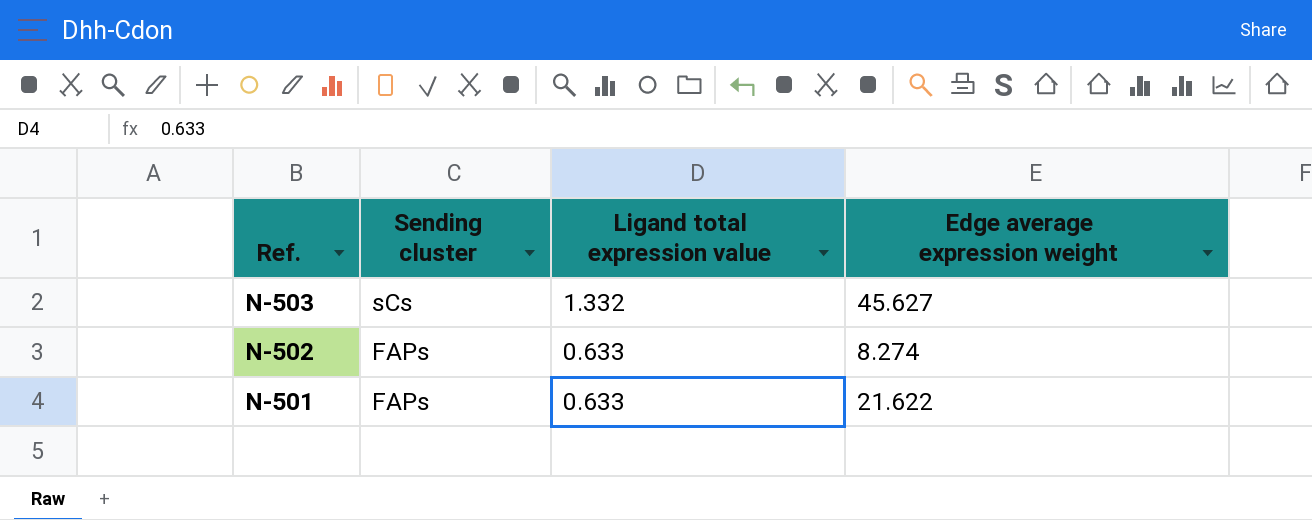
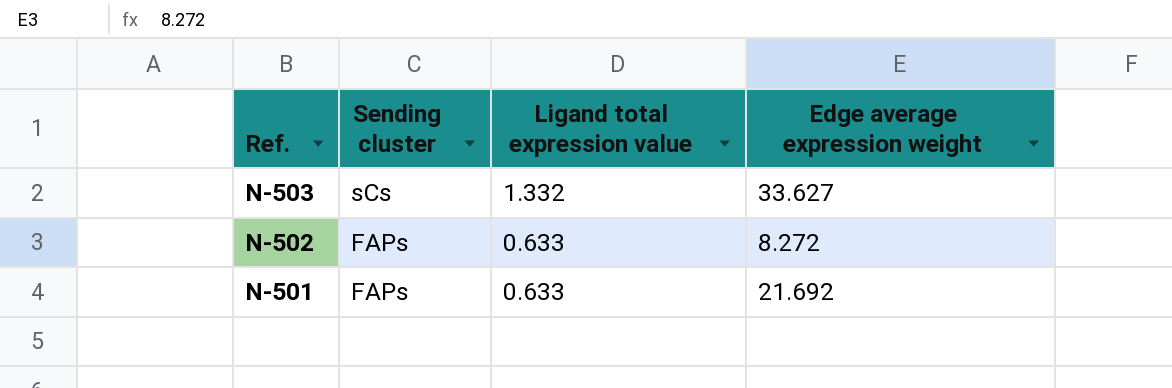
N-503 | Edge average expression weight: 45.627 -> 33.627
N-502 | Edge average expression weight: 8.274 -> 8.272
N-501 | Edge average expression weight: 21.622 -> 21.692

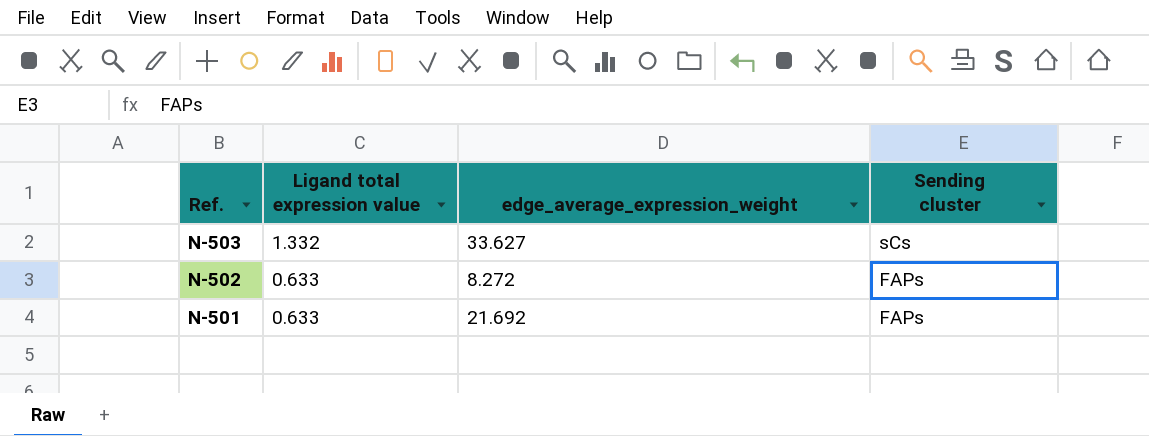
column name: Edge average expression weight -> edge_average_expression_weight
column Sending cluster | position: 2 -> 4

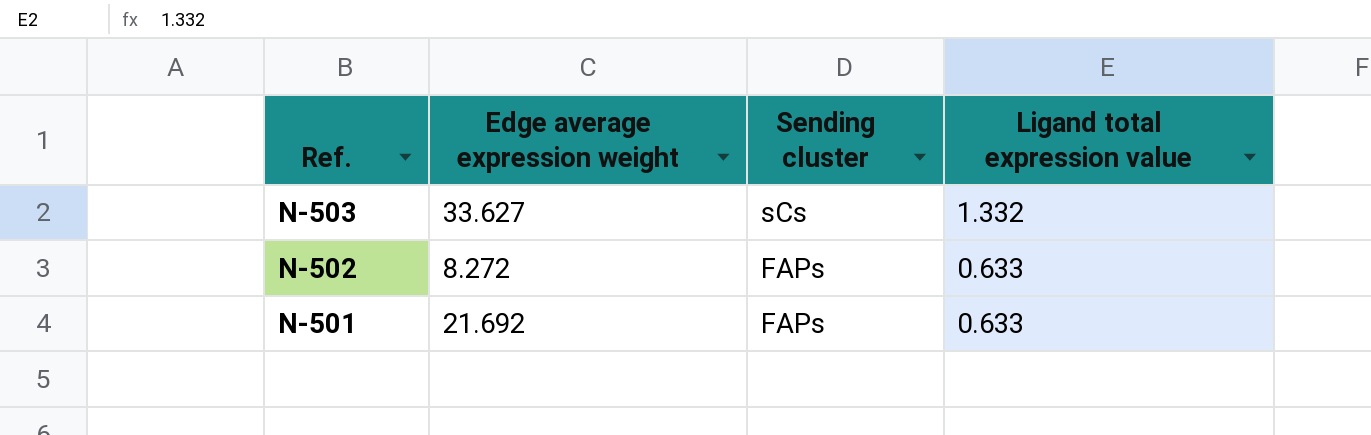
column name: edge_average_expression_weight -> Edge average expression weight
column Ligand total expression value | position: 2 -> 4

